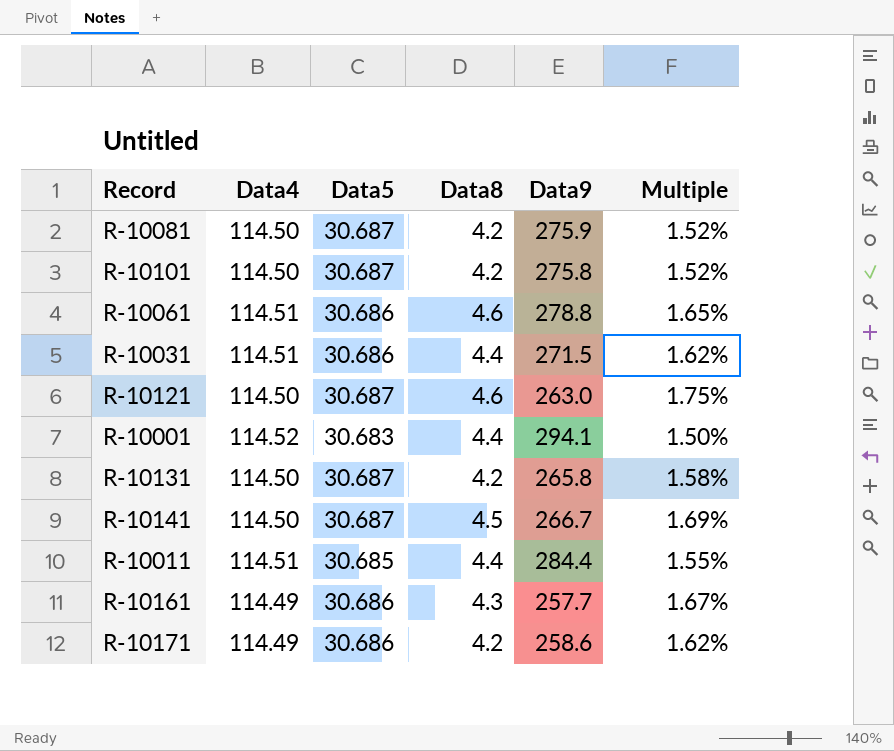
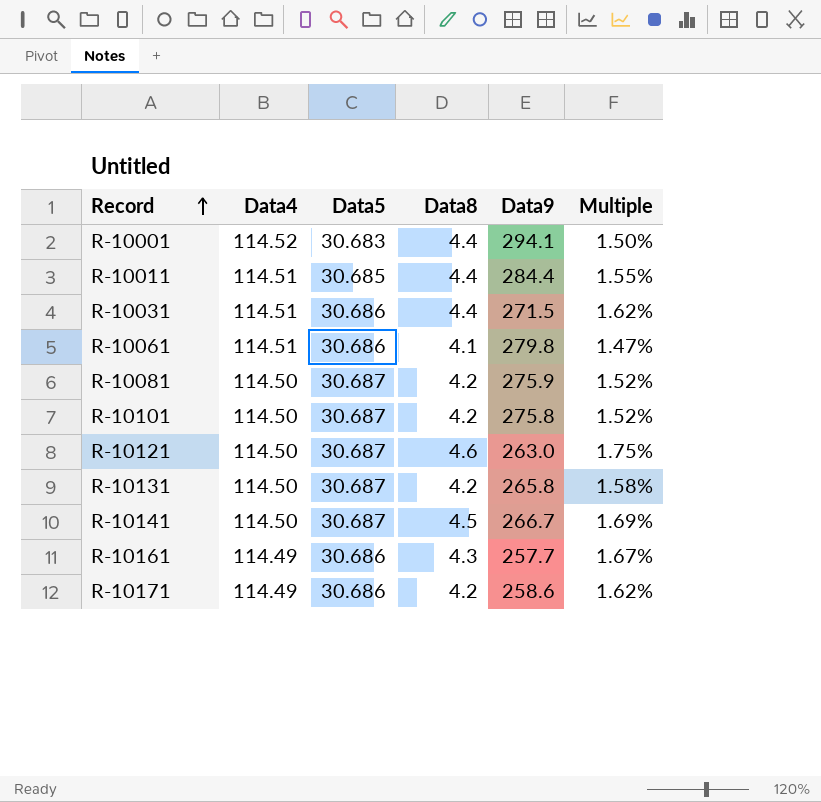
row order: none -> Record ascending
R-10061 | Data8: 4.6 -> 4.1
R-10061 | Data9: 278.8 -> 279.8
R-10061 | Multiple: 1.65% -> 1.47%

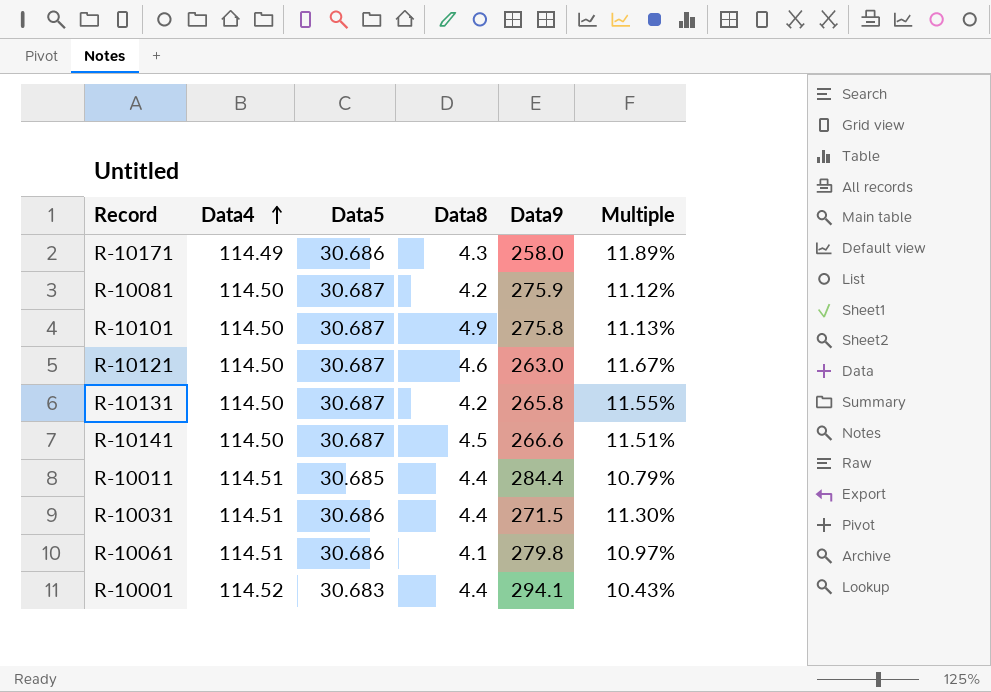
row order: Record ascending -> Data4 ascending
column Multiple | formula: [Data8] / [Data9] -> [Data5] / [Data9]
row R-10161: 114.49 | 30.686 | 4.3 | 257.7 | 1.67% -> none
R-10171 | Data8: 4.2 -> 4.3
R-10171 | Data9: 258.6 -> 258.0
R-10101 | Data8: 4.2 -> 4.9
R-10141 | Data9: 266.7 -> 266.6

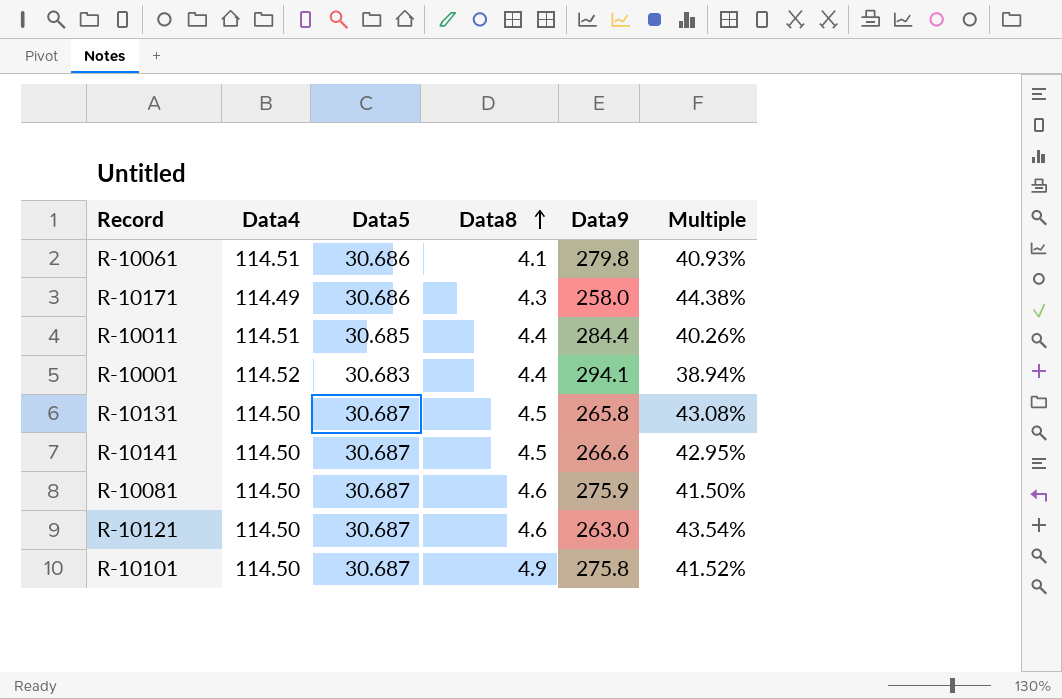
row order: Data4 ascending -> Data8 ascending
column Multiple | formula: [Data5] / [Data9] -> [Data4] / [Data9]
row R-10031: 114.51 | 30.686 | 4.4 | 271.5 | 11.30% -> none
R-10131 | Data8: 4.2 -> 4.5
R-10081 | Data8: 4.2 -> 4.6

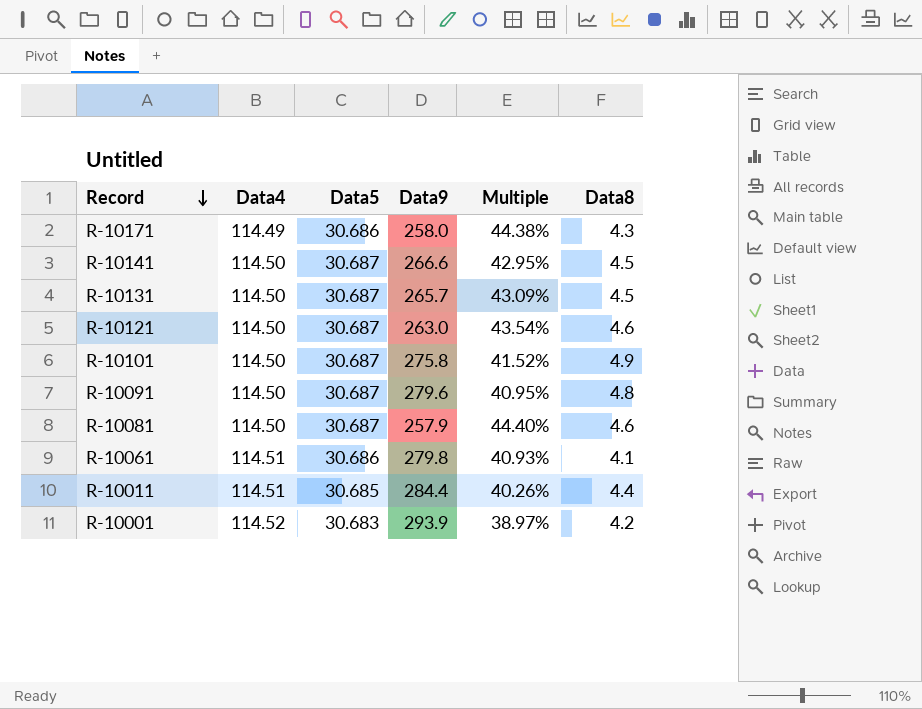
row order: Data8 ascending -> Record descending
column Data8 | position: 4 -> 6
R-10131 | Data9: 265.8 -> 265.7
R-10131 | Multiple: 43.08% -> 43.09%
row R-10091: none -> 114.50 | 30.687 | 279.6 | 40.95% | 4.8
R-10081 | Data9: 275.9 -> 257.9
R-10081 | Multiple: 41.50% -> 44.40%
R-10001 | Data9: 294.1 -> 293.9
R-10001 | Multiple: 38.94% -> 38.97%
R-10001 | Data8: 4.4 -> 4.2

